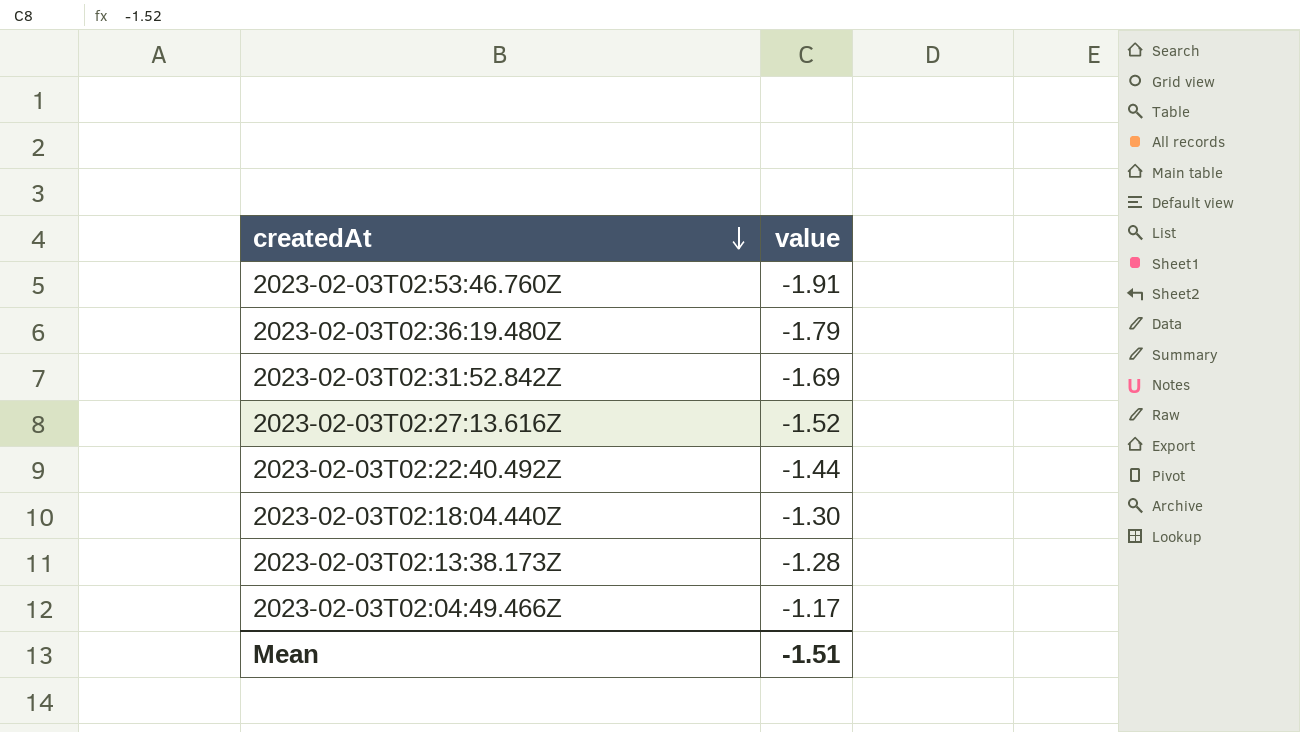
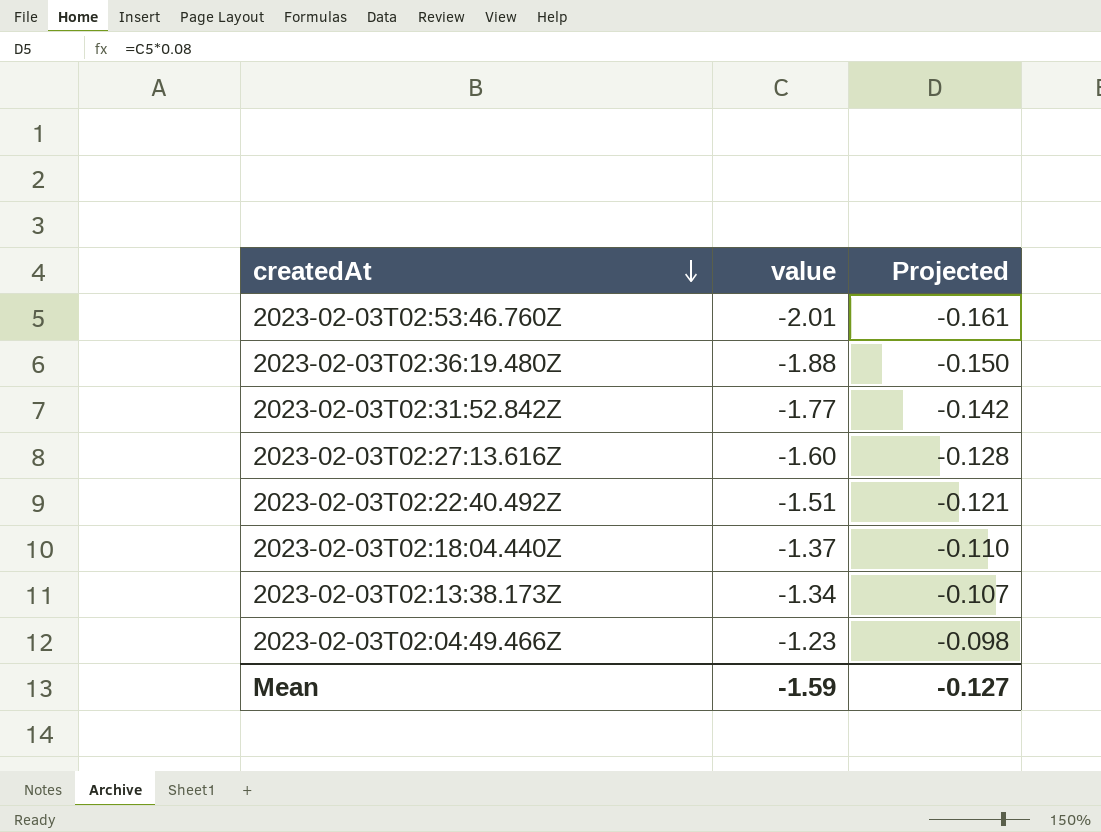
column Projected | formula: none -> [value] * 0.08
2023-02-03T02:53:46.760Z | value: -1.91 -> -2.01
2023-02-03T02:36:19.480Z | value: -1.79 -> -1.88
2023-02-03T02:31:52.842Z | value: -1.69 -> -1.77
2023-02-03T02:27:13.616Z | value: -1.52 -> -1.60
2023-02-03T02:22:40.492Z | value: -1.44 -> -1.51
2023-02-03T02:18:04.440Z | value: -1.30 -> -1.37
2023-02-03T02:13:38.173Z | value: -1.28 -> -1.34
2023-02-03T02:04:49.466Z | value: -1.17 -> -1.23
Mean | value: -1.51 -> -1.59

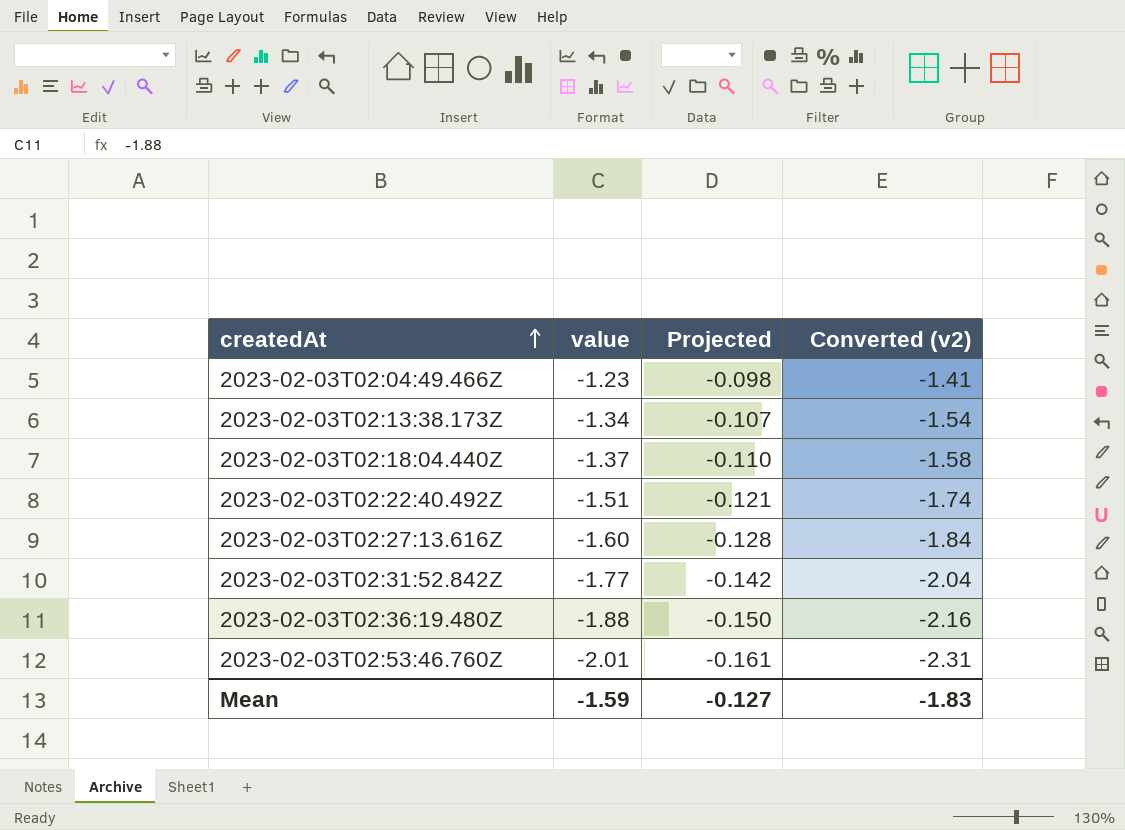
row order: createdAt descending -> createdAt ascending
column Converted (v2) | formula: none -> [value] * 1.15

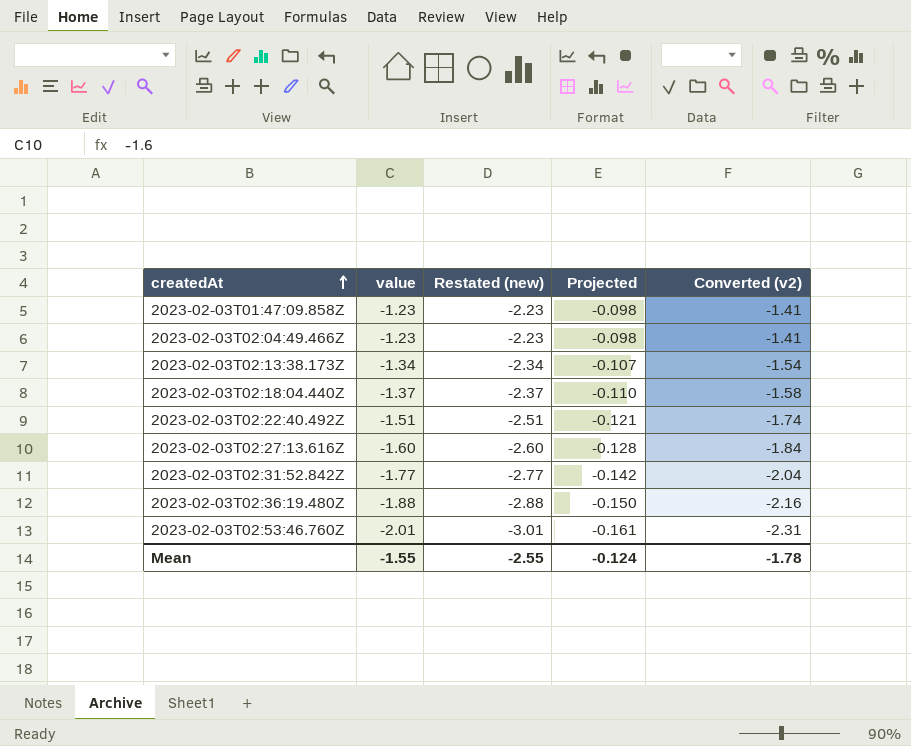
column Restated (new) | formula: none -> [value] - 1
row 2023-02-03T01:47:09.858Z: none -> -1.23 | -2.23 | -0.098 | -1.41
Mean | value: -1.59 -> -1.55
Mean | Projected: -0.127 -> -0.124
Mean | Converted (v2): -1.83 -> -1.78

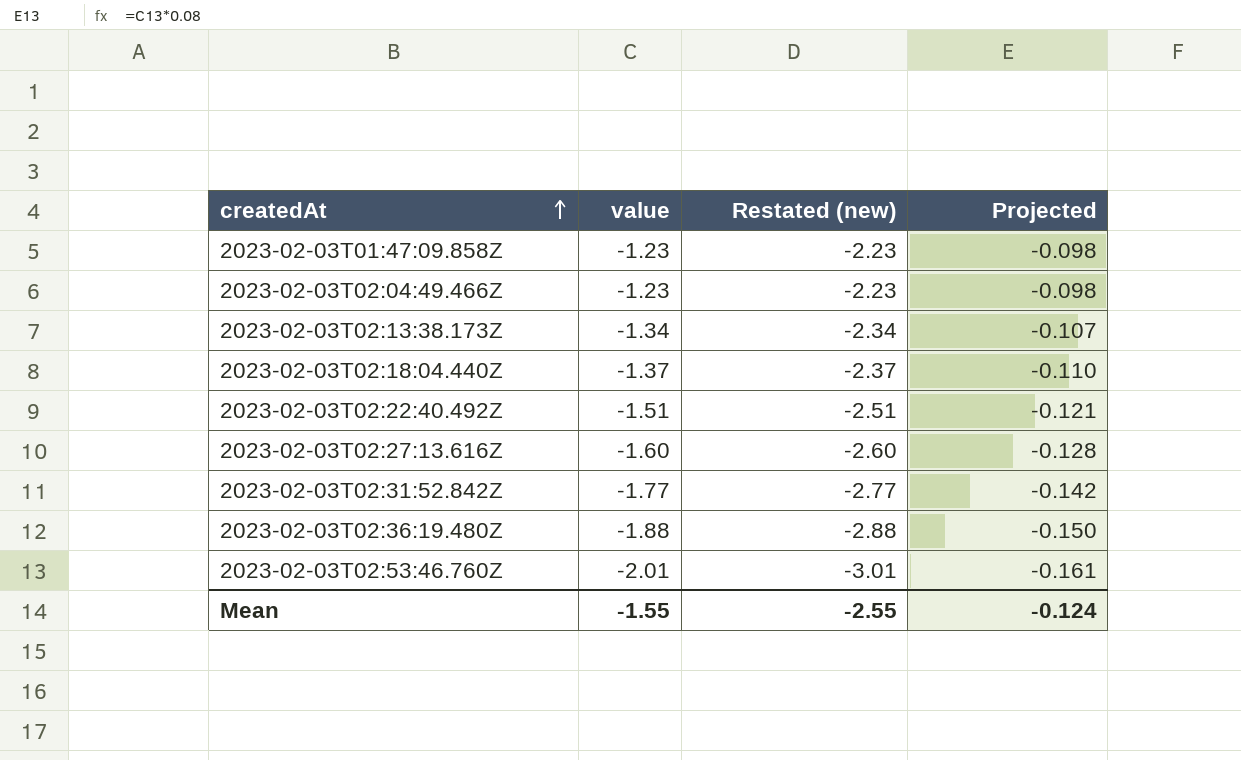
column Converted (v2) | formula: [value] * 1.15 -> none

